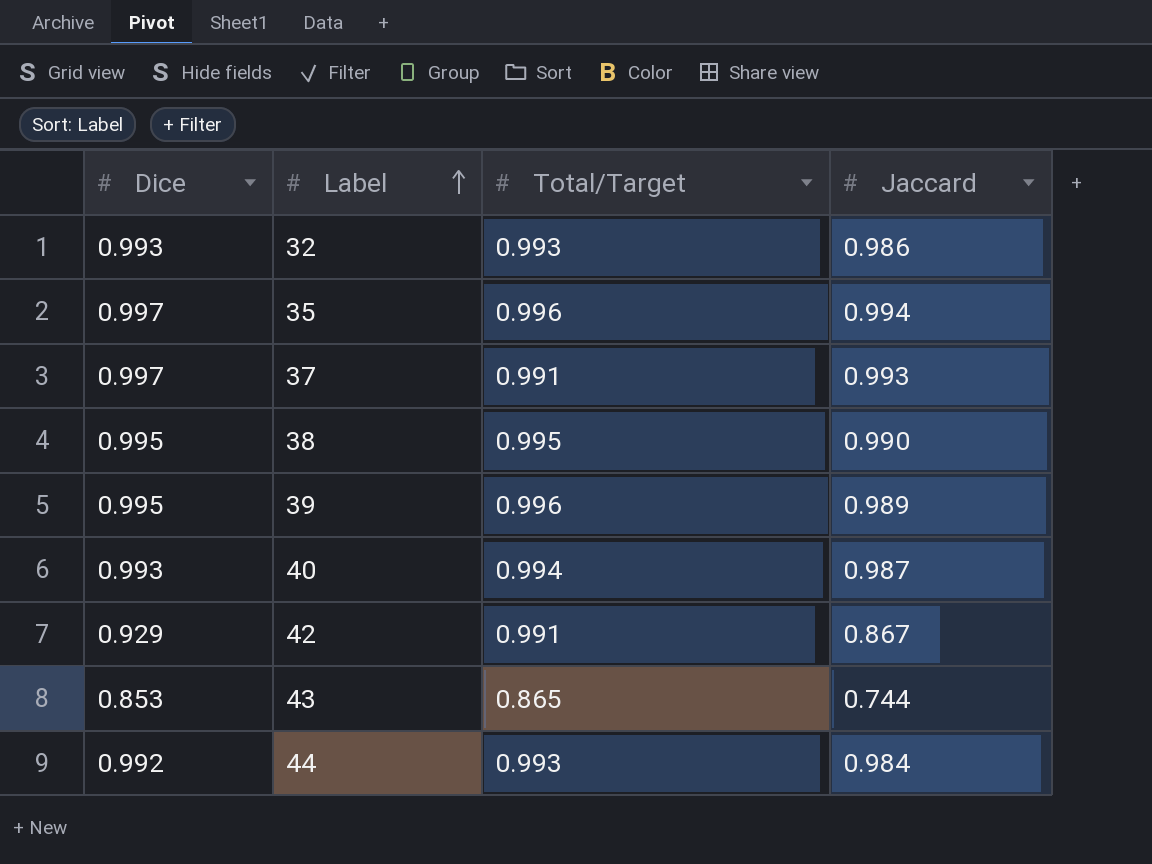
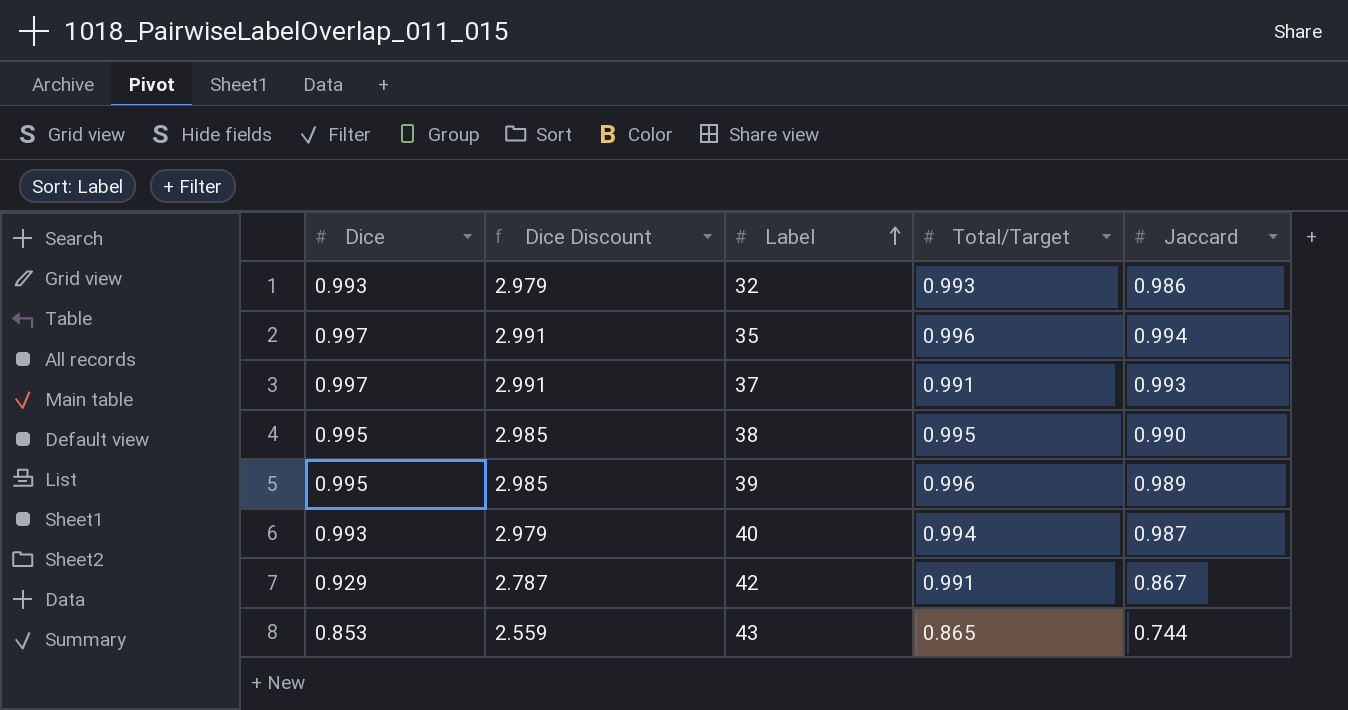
column Dice Discount | formula: none -> [Dice] * 3
row 44: 0.992 | 0.993 | 0.984 -> none

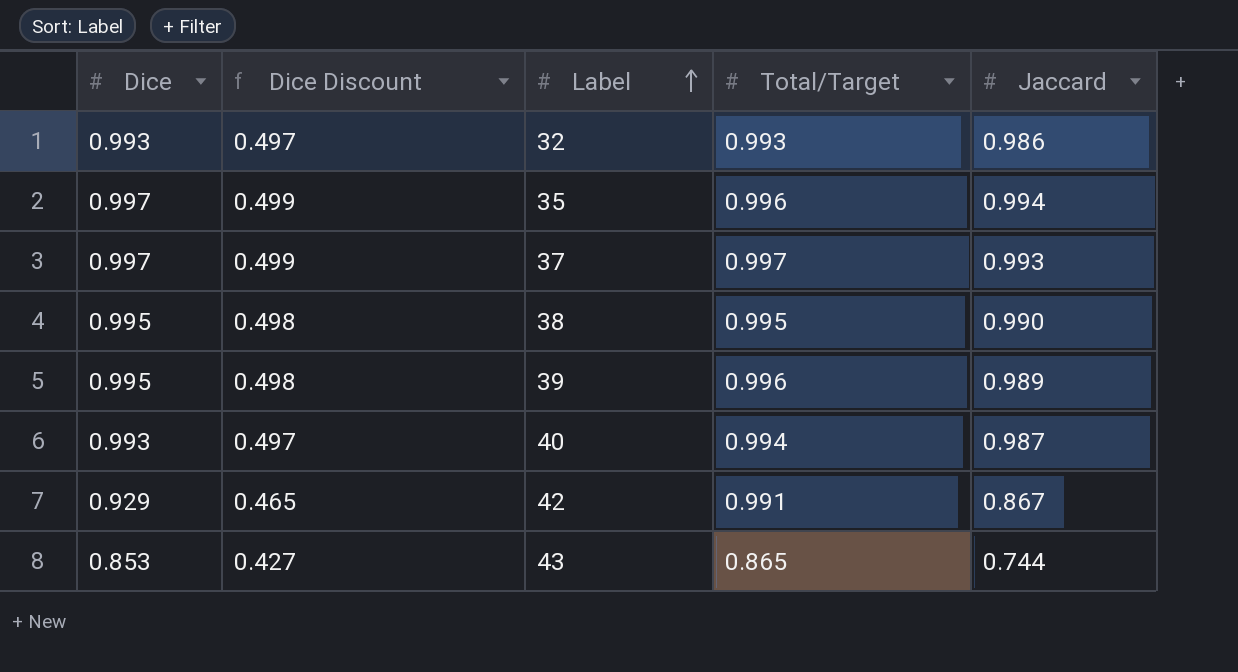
column Dice Discount | formula: [Dice] * 3 -> [Dice] * 0.5
37 | Total/Target: 0.991 -> 0.997

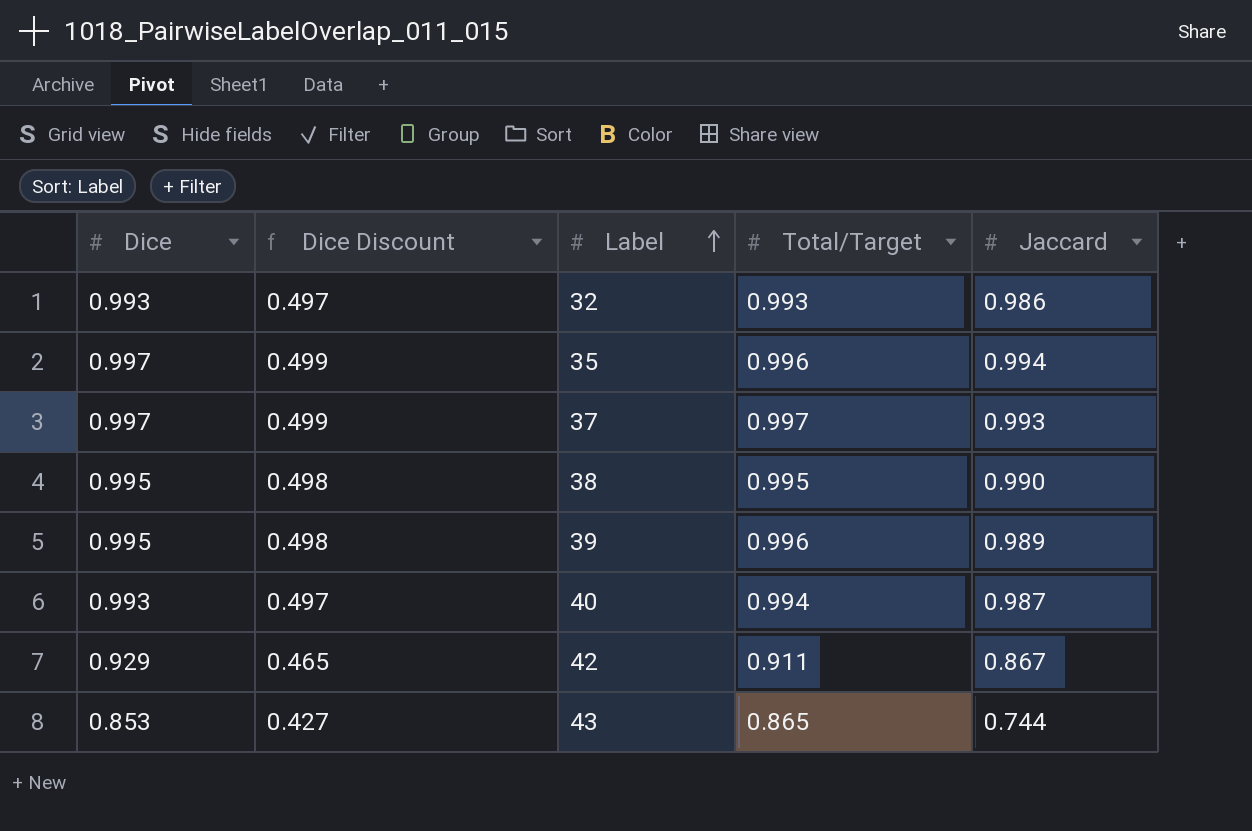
42 | Total/Target: 0.991 -> 0.911

